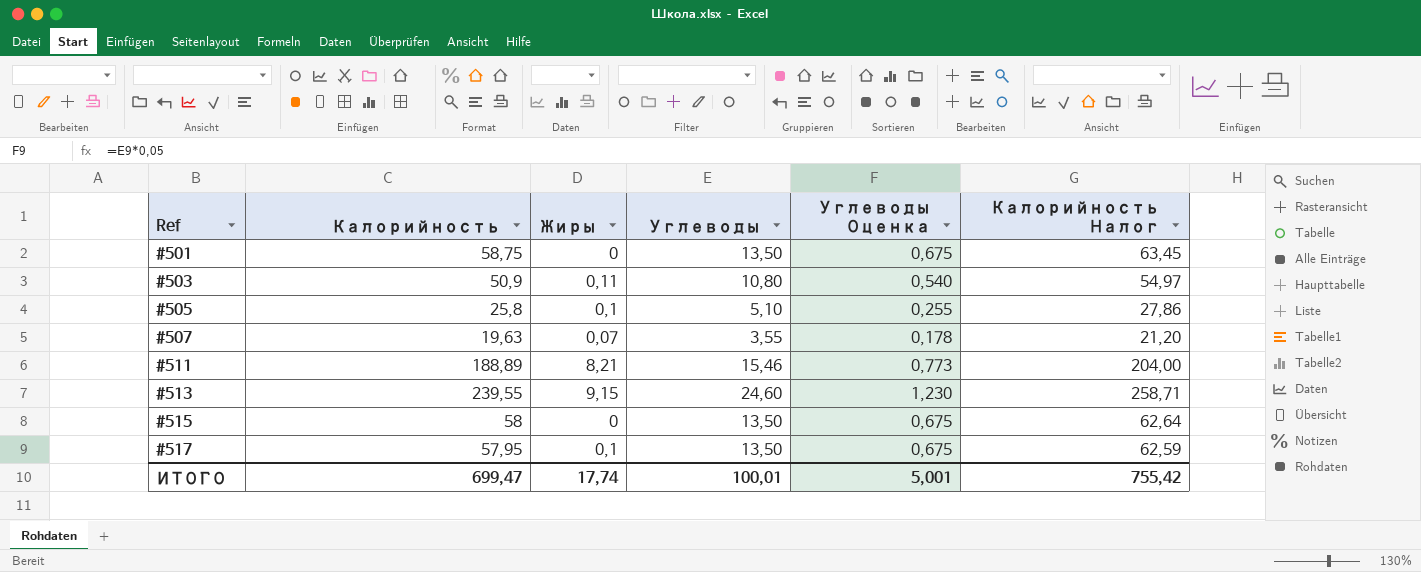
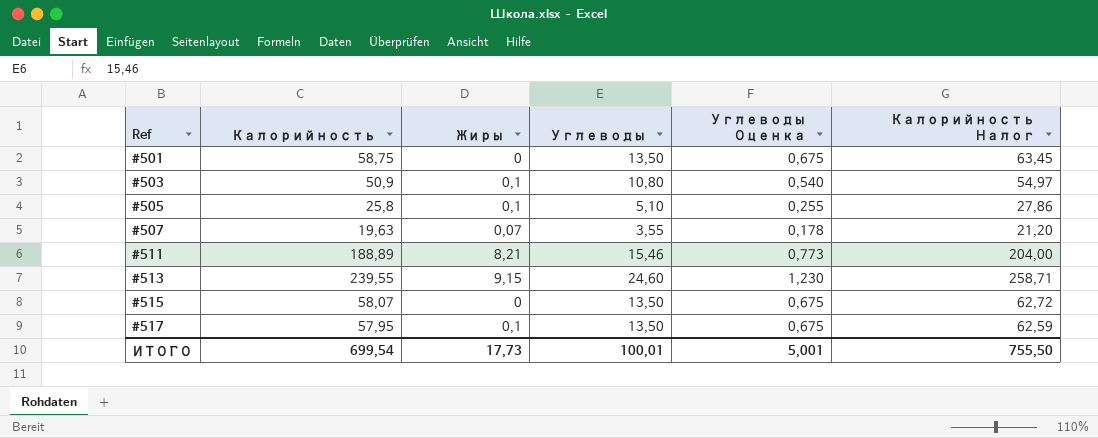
#503 | Жиры: 0,11 -> 0,1
#515 | Калорийность: 58 -> 58,07
#515 | Калорийность Налог: 62,64 -> 62,72
ИТОГО | Калорийность: 699,47 -> 699,54
ИТОГО | Жиры: 17,74 -> 17,73
ИТОГО | Калорийность Налог: 755,42 -> 755,50

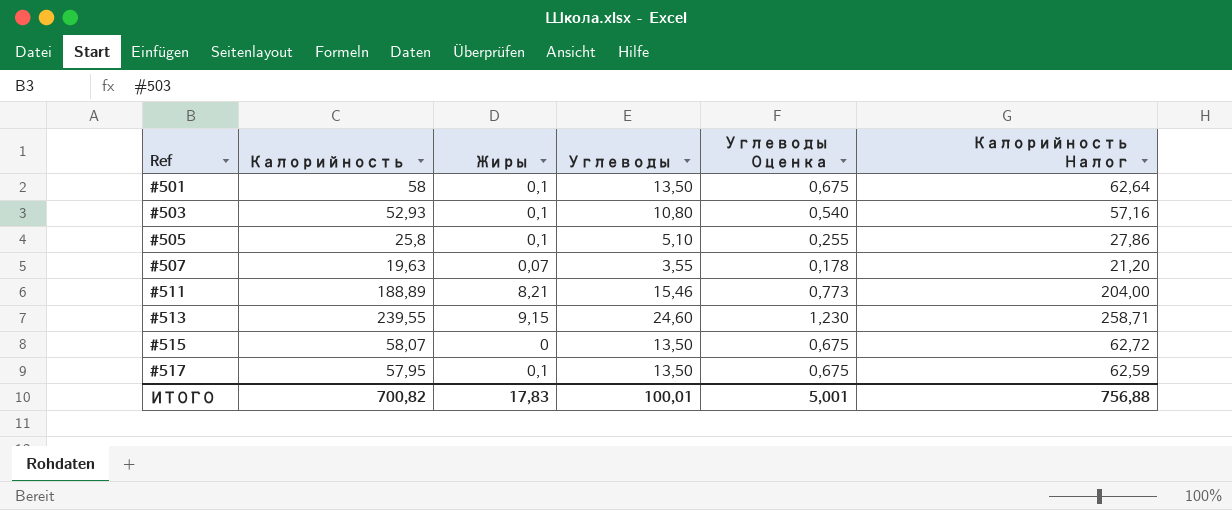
#501 | Калорийность: 58,75 -> 58
#501 | Жиры: 0 -> 0,1
#501 | Калорийность Налог: 63,45 -> 62,64
#503 | Калорийность: 50,9 -> 52,93
#503 | Калорийность Налог: 54,97 -> 57,16
ИТОГО | Калорийность: 699,54 -> 700,82
ИТОГО | Жиры: 17,73 -> 17,83
ИТОГО | Калорийность Налог: 755,50 -> 756,88

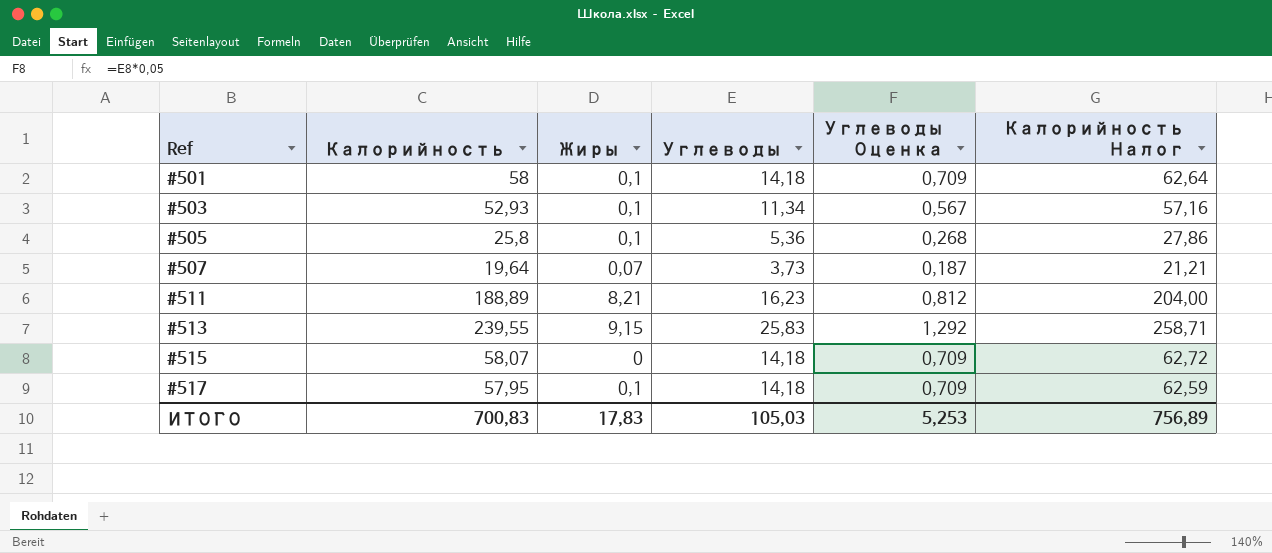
#501 | Углеводы: 13,50 -> 14,18
#501 | Углеводы Оценка: 0,675 -> 0,709
#503 | Углеводы: 10,80 -> 11,34
#503 | Углеводы Оценка: 0,540 -> 0,567
#505 | Углеводы: 5,10 -> 5,36
#505 | Углеводы Оценка: 0,255 -> 0,268
#507 | Калорийность: 19,63 -> 19,64
#507 | Углеводы: 3,55 -> 3,73
#507 | Углеводы Оценка: 0,178 -> 0,187
#507 | Калорийность Налог: 21,20 -> 21,21
#511 | Углеводы: 15,46 -> 16,23
#511 | Углеводы Оценка: 0,773 -> 0,812
#513 | Углеводы: 24,60 -> 25,83
#513 | Углеводы Оценка: 1,230 -> 1,292
#515 | Углеводы: 13,50 -> 14,18
#515 | Углеводы Оценка: 0,675 -> 0,709
#517 | Углеводы: 13,50 -> 14,18
#517 | Углеводы Оценка: 0,675 -> 0,709
ИТОГО | Калорийность: 700,82 -> 700,83
ИТОГО | Углеводы: 100,01 -> 105,03
ИТОГО | Углеводы Оценка: 5,001 -> 5,253
ИТОГО | Калорийность Налог: 756,88 -> 756,89

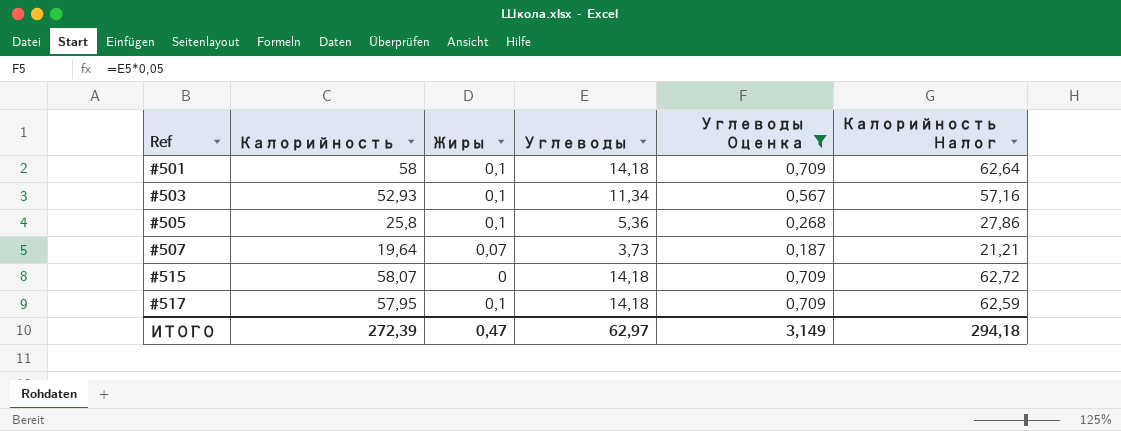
filter: none -> Углеводы Оценка <= 0,709
ИТОГО | Калорийность: 700,83 -> 272,39
ИТОГО | Жиры: 17,83 -> 0,47
ИТОГО | Углеводы: 105,03 -> 62,97
ИТОГО | Углеводы Оценка: 5,253 -> 3,149
ИТОГО | Калорийность Налог: 756,89 -> 294,18

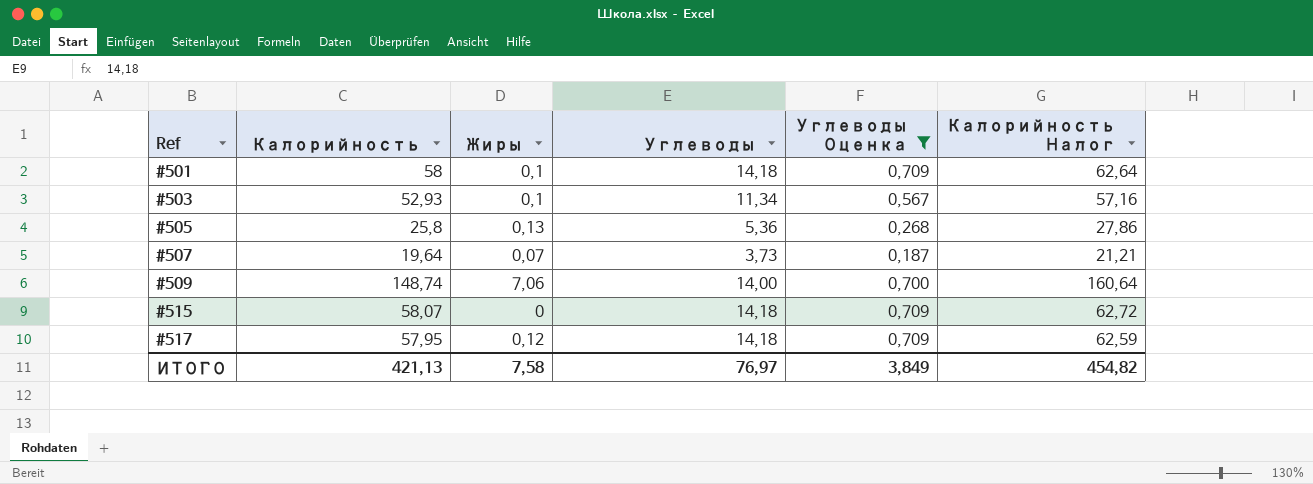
#505 | Жиры: 0,1 -> 0,13
row #509: none -> 148,74 | 7,06 | 14,00 | 0,700 | 160,64
#517 | Жиры: 0,1 -> 0,12
ИТОГО | Калорийность: 272,39 -> 421,13
ИТОГО | Жиры: 0,47 -> 7,58
ИТОГО | Углеводы: 62,97 -> 76,97
ИТОГО | Углеводы Оценка: 3,149 -> 3,849
ИТОГО | Калорийность Налог: 294,18 -> 454,82

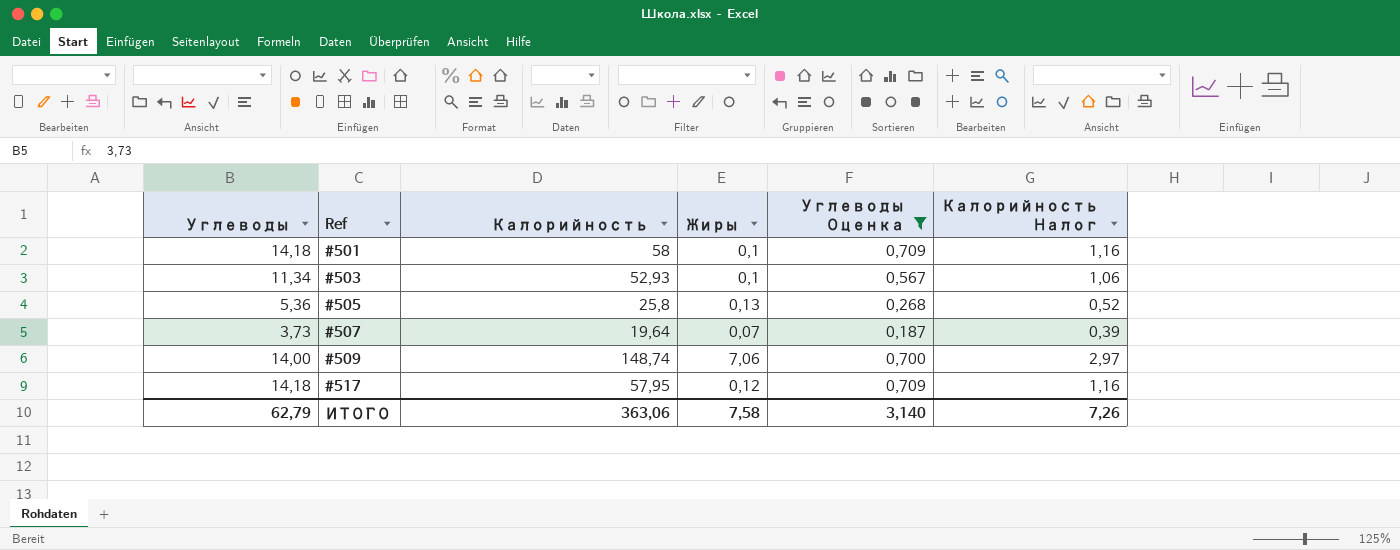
column Углеводы | position: 4 -> 1
column Калорийность Налог | formula: [Калорийность] * 1,08 -> [Калорийность] * 0,02
row #515: 58,07 | 0 | 14,18 | 0,709 | 62,72 -> none
ИТОГО | Углеводы: 76,97 -> 62,79
ИТОГО | Калорийность: 421,13 -> 363,06
ИТОГО | Углеводы Оценка: 3,849 -> 3,140
ИТОГО | Калорийность Налог: 454,82 -> 7,26

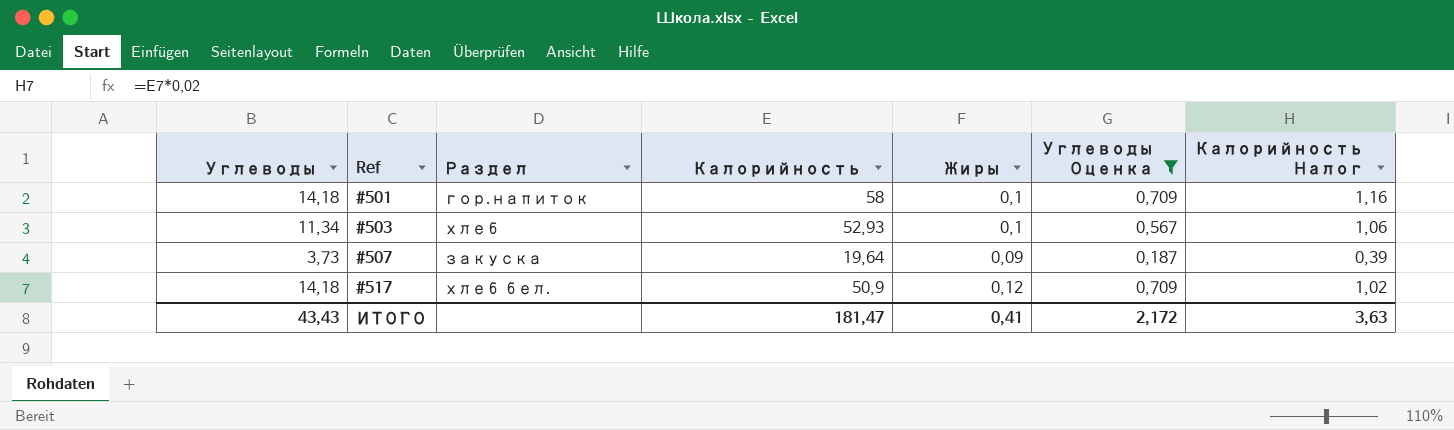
column Раздел | position: none -> 3
row #505: 5,36 | 25,8 | 0,13 | 0,268 | 0,52 -> none
row #509: 14,00 | 148,74 | 7,06 | 0,700 | 2,97 -> none
#507 | Жиры: 0,07 -> 0,09
#517 | Калорийность: 57,95 -> 50,9
#517 | Калорийность Налог: 1,16 -> 1,02
ИТОГО | Углеводы: 62,79 -> 43,43
ИТОГО | Калорийность: 363,06 -> 181,47
ИТОГО | Жиры: 7,58 -> 0,41
ИТОГО | Углеводы Оценка: 3,140 -> 2,172
ИТОГО | Калорийность Налог: 7,26 -> 3,63

